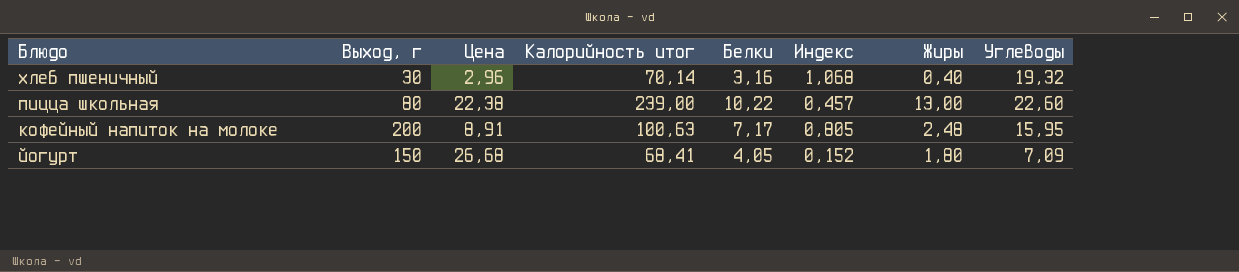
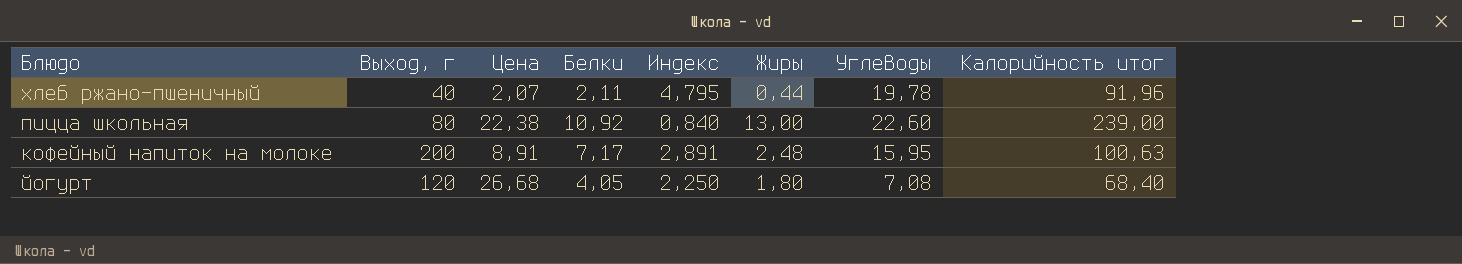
column Индекс | formula: [Белки] / [Цена] -> [Белки] / [Жиры]
column Калорийность итог | position: 4 -> 8
row хлеб пшеничный: 30 | 2,96 | 70,14 | 3,16 | 1,068 | 0,40 | 19,32 -> none
row хлеб ржано-пшеничный: none -> 40 | 2,07 | 2,11 | 4,795 | 0,44 | 19,78 | 91,96
пицца школьная | Белки: 10,22 -> 10,92
йогурт | Выход, г: 150 -> 120
йогурт | Углеводы: 7,09 -> 7,08
йогурт | Калорийность итог: 68,41 -> 68,40

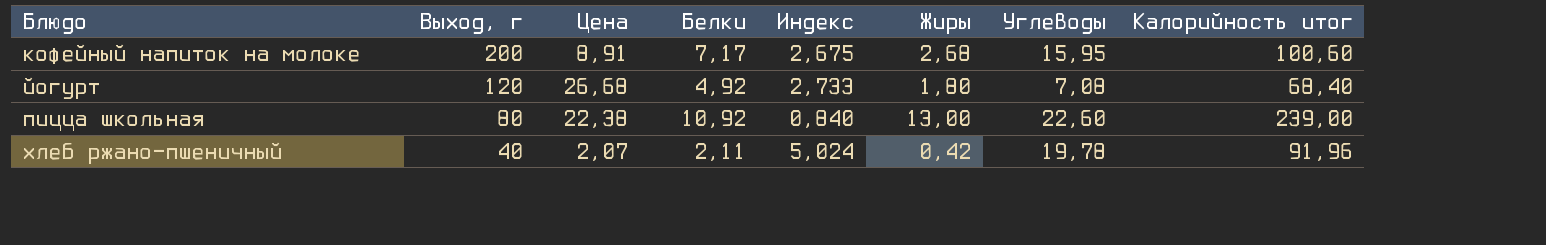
row order: Блюдо descending -> Выход, г descending
кофейный напиток на молоке | Индекс: 2,891 -> 2,675
кофейный напиток на молоке | Жиры: 2,48 -> 2,68
кофейный напиток на молоке | Калорийность итог: 100,63 -> 100,60
йогурт | Белки: 4,05 -> 4,92
йогурт | Индекс: 2,250 -> 2,733
хлеб ржано-пшеничный | Индекс: 4,795 -> 5,024
хлеб ржано-пшеничный | Жиры: 0,44 -> 0,42

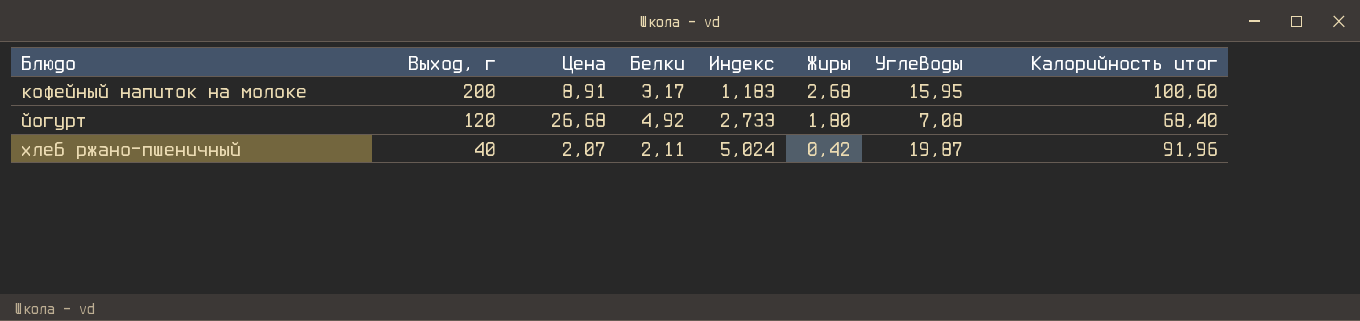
row пицца школьная: 80 | 22,38 | 10,92 | 0,840 | 13,00 | 22,60 | 239,00 -> none
кофейный напиток на молоке | Белки: 7,17 -> 3,17
кофейный напиток на молоке | Индекс: 2,675 -> 1,183
хлеб ржано-пшеничный | Углеводы: 19,78 -> 19,87

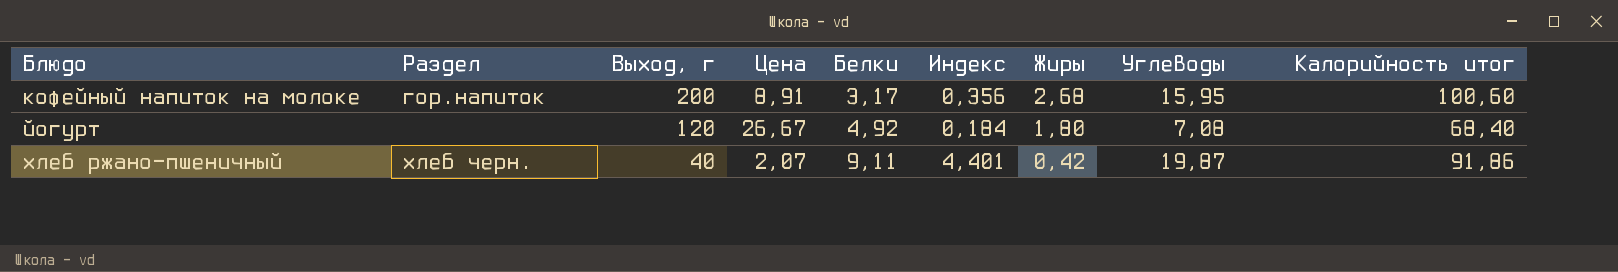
column Раздел | position: none -> 2
column Индекс | formula: [Белки] / [Жиры] -> [Белки] / [Цена]
йогурт | Цена: 26,68 -> 26,67
хлеб ржано-пшеничный | Белки: 2,11 -> 9,11
хлеб ржано-пшеничный | Калорийность итог: 91,96 -> 91,86

